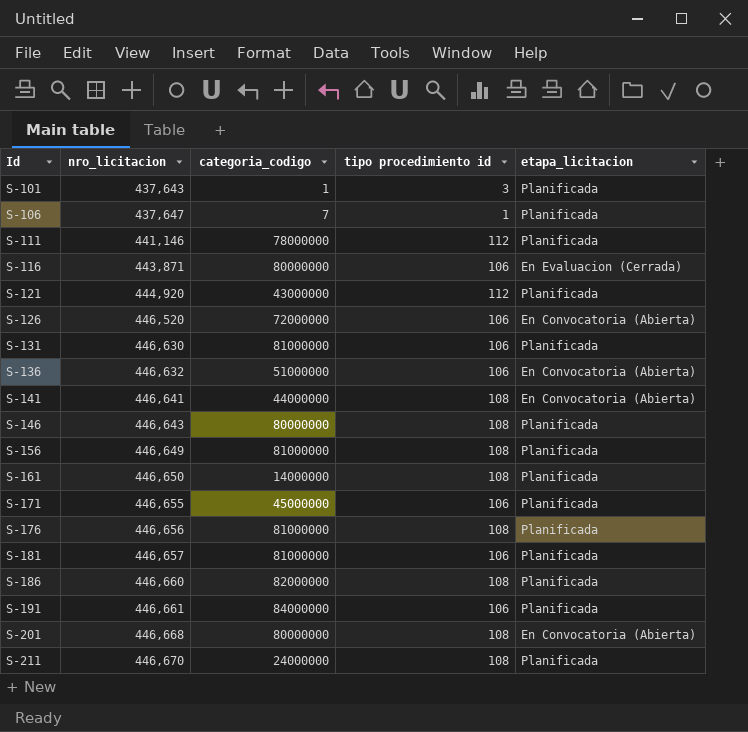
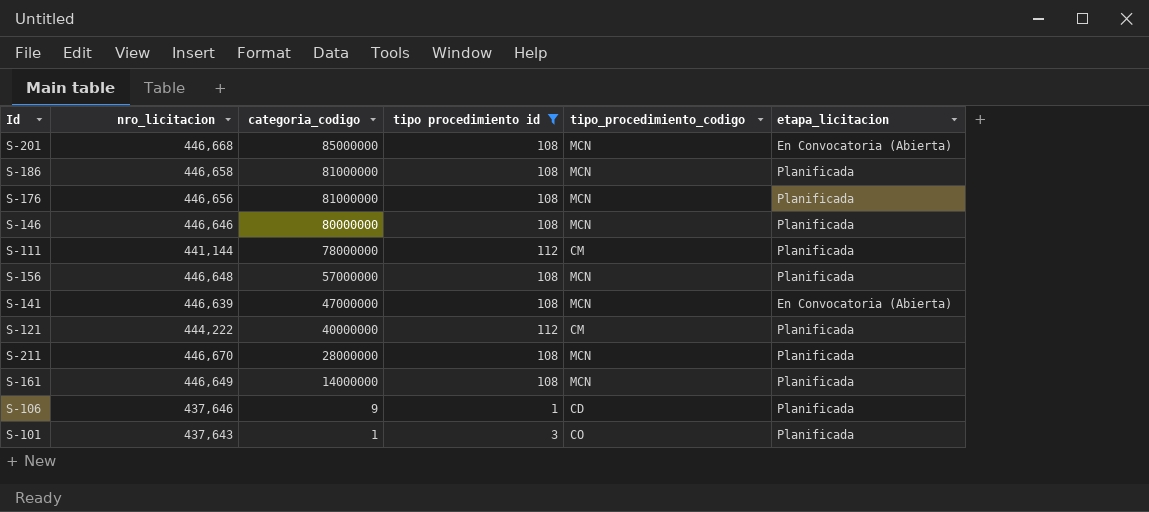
filter: none -> tipo procedimiento id != 106
row order: Id ascending -> categoria_codigo descending
column tipo_procedimiento_codigo | position: none -> 5
S-201 | categoria_codigo: 80000000 -> 85000000
S-186 | nro_licitacion: 446,660 -> 446,658
S-186 | categoria_codigo: 82000000 -> 81000000
S-146 | nro_licitacion: 446,643 -> 446,646
S-111 | nro_licitacion: 441,146 -> 441,144
S-156 | nro_licitacion: 446,649 -> 446,648
S-156 | categoria_codigo: 81000000 -> 57000000
S-141 | nro_licitacion: 446,641 -> 446,639
S-141 | categoria_codigo: 44000000 -> 47000000
S-121 | nro_licitacion: 444,920 -> 444,222
S-121 | categoria_codigo: 43000000 -> 40000000
S-211 | categoria_codigo: 24000000 -> 28000000
S-161 | nro_licitacion: 446,650 -> 446,649
S-106 | nro_licitacion: 437,647 -> 437,646
S-106 | categoria_codigo: 7 -> 9

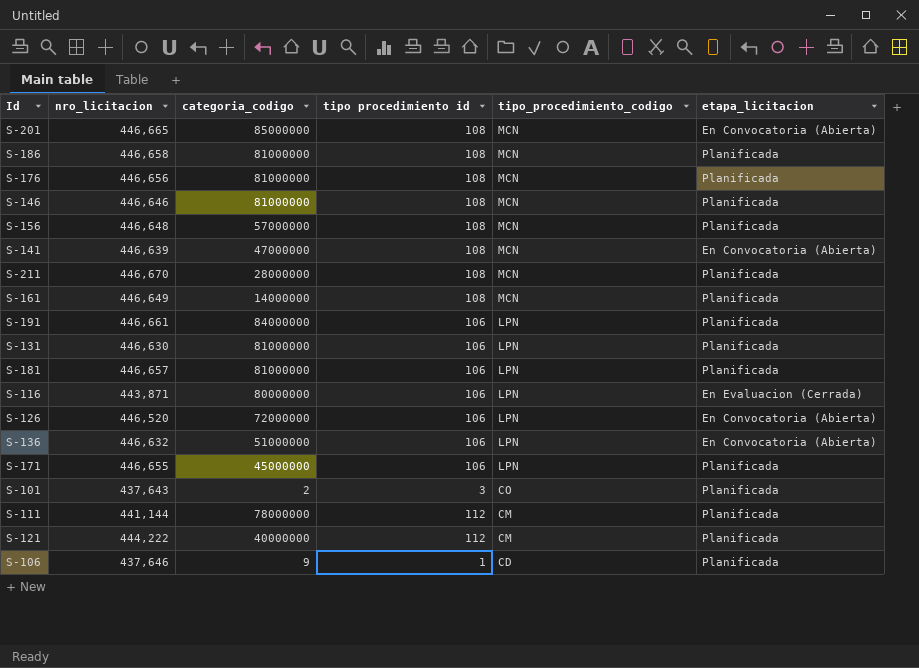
filter: tipo procedimiento id != 106 -> none
row order: categoria_codigo descending -> tipo_procedimiento_codigo descending
S-201 | nro_licitacion: 446,668 -> 446,665
S-146 | categoria_codigo: 80000000 -> 81000000
S-101 | categoria_codigo: 1 -> 2

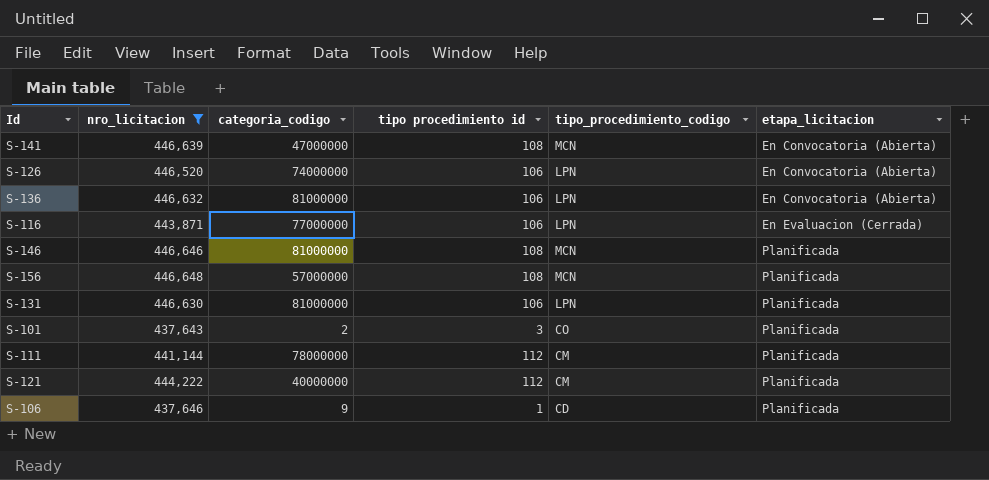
filter: none -> nro_licitacion <= 446,648
row order: tipo_procedimiento_codigo descending -> etapa_licitacion ascending
S-126 | categoria_codigo: 72000000 -> 74000000
S-136 | categoria_codigo: 51000000 -> 81000000
S-116 | categoria_codigo: 80000000 -> 77000000

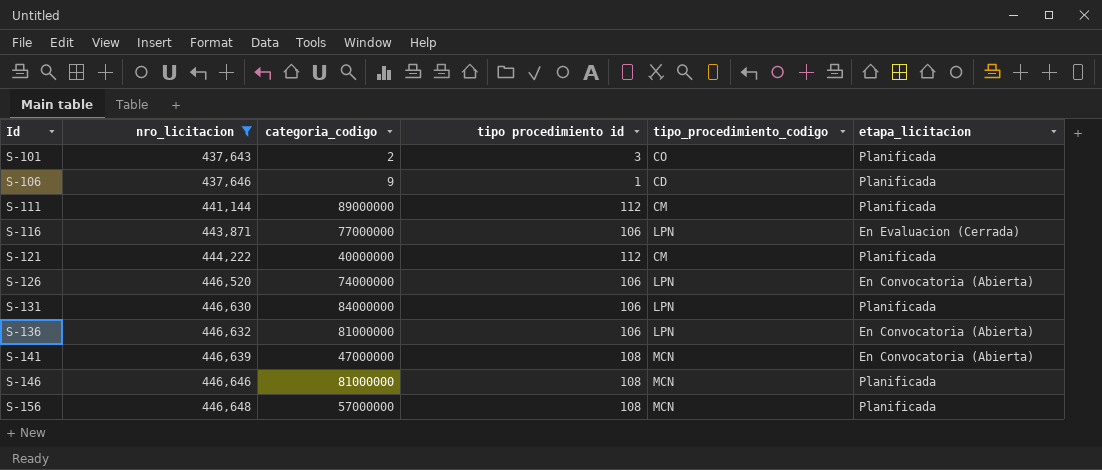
row order: etapa_licitacion ascending -> Id ascending
S-111 | categoria_codigo: 78000000 -> 89000000
S-131 | categoria_codigo: 81000000 -> 84000000

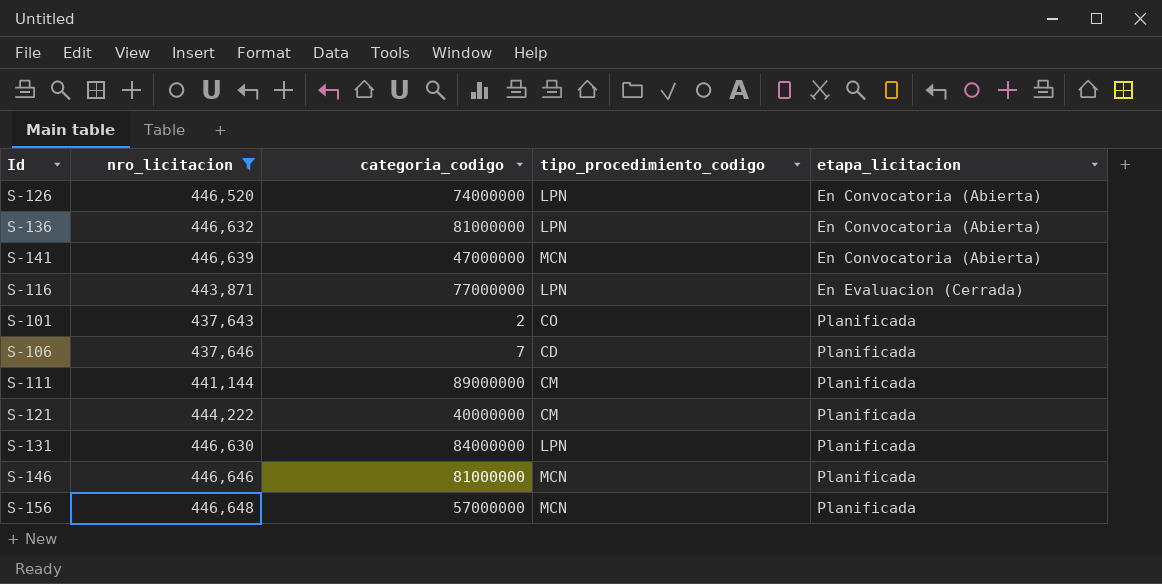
row order: Id ascending -> etapa_licitacion ascending
column tipo procedimiento id | position: 4 -> none
S-106 | categoria_codigo: 9 -> 7

